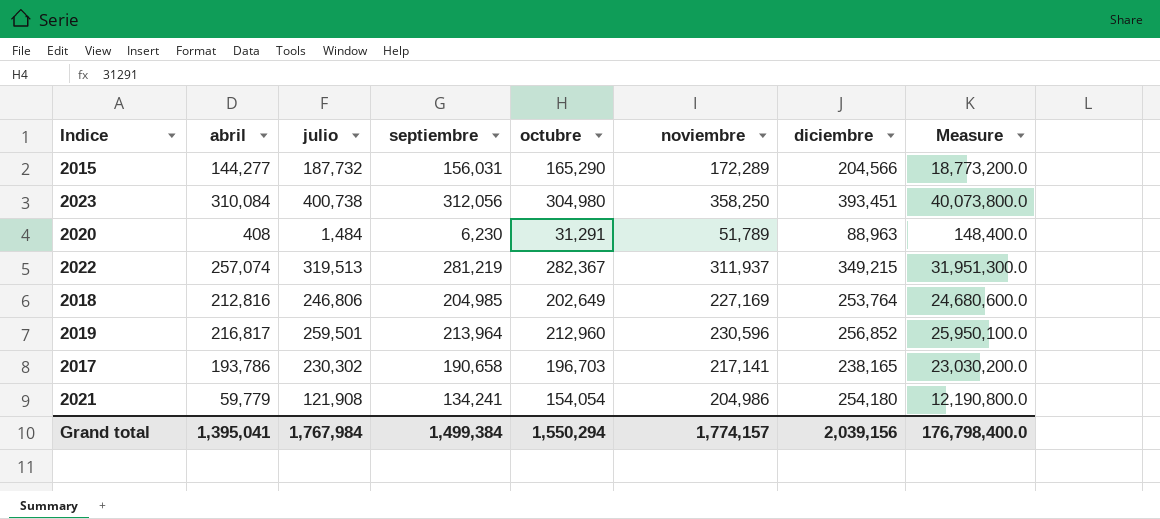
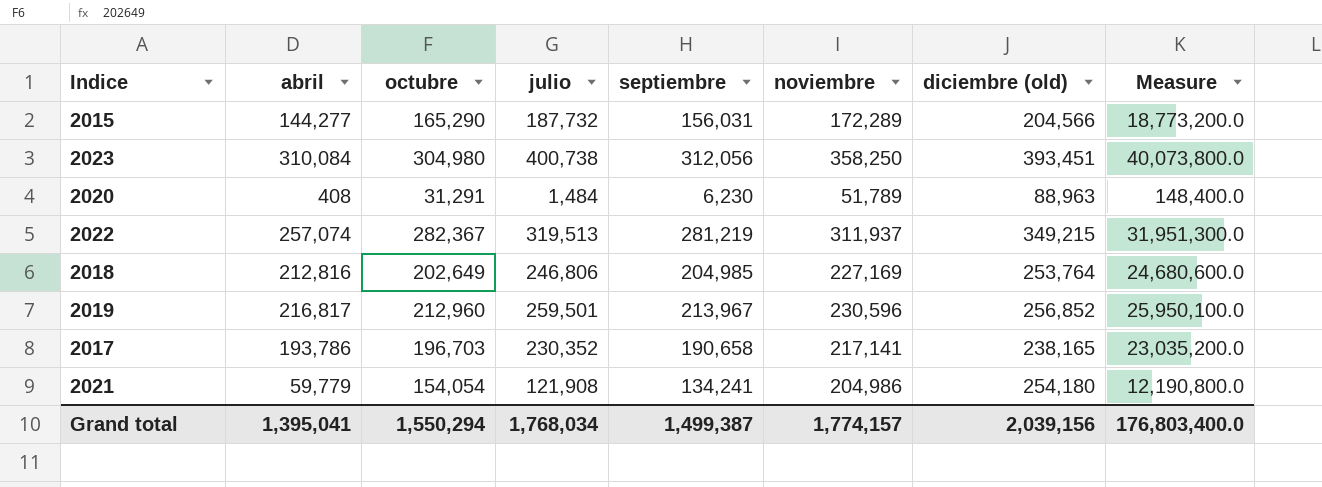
column octubre | position: 5 -> 3
column name: diciembre -> diciembre (old)
2019 | septiembre: 213,964 -> 213,967
2017 | julio: 230,302 -> 230,352
2017 | Measure: 23,030,200.0 -> 23,035,200.0
Grand total | julio: 1,767,984 -> 1,768,034
Grand total | septiembre: 1,499,384 -> 1,499,387
Grand total | Measure: 176,798,400.0 -> 176,803,400.0

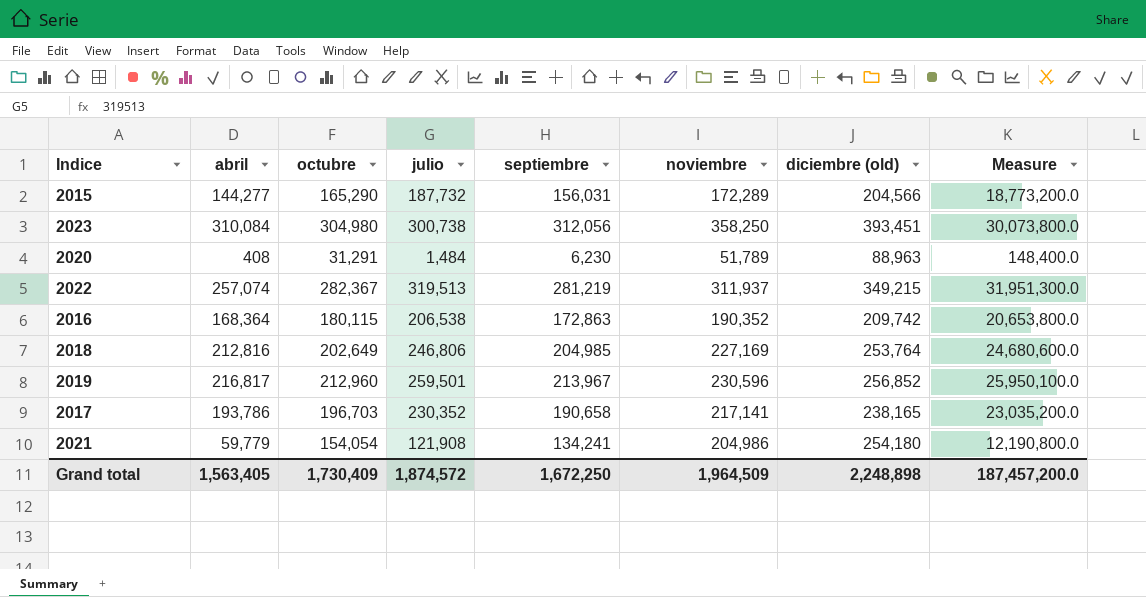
2023 | julio: 400,738 -> 300,738
2023 | Measure: 40,073,800.0 -> 30,073,800.0
row 2016: none -> 168,364 | 180,115 | 206,538 | 172,863 | 190,352 | 209,742 | 20,653,800.0
Grand total | abril: 1,395,041 -> 1,563,405
Grand total | octubre: 1,550,294 -> 1,730,409
Grand total | julio: 1,768,034 -> 1,874,572
Grand total | septiembre: 1,499,387 -> 1,672,250
Grand total | noviembre: 1,774,157 -> 1,964,509
Grand total | diciembre (old): 2,039,156 -> 2,248,898
Grand total | Measure: 176,803,400.0 -> 187,457,200.0

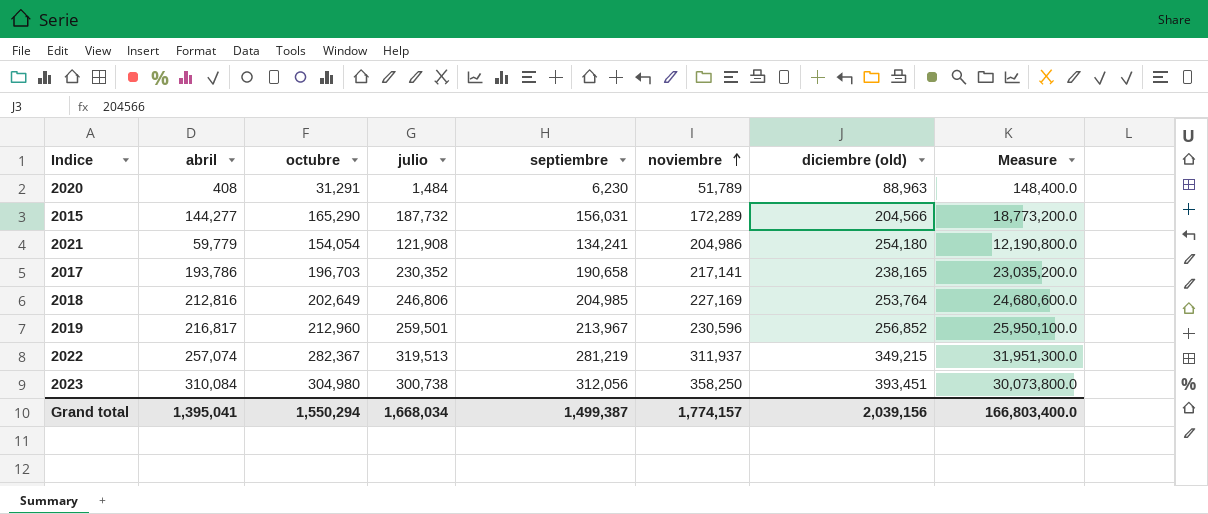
row order: none -> noviembre ascending
row 2016: 168,364 | 180,115 | 206,538 | 172,863 | 190,352 | 209,742 | 20,653,800.0 -> none
Grand total | abril: 1,563,405 -> 1,395,041
Grand total | octubre: 1,730,409 -> 1,550,294
Grand total | julio: 1,874,572 -> 1,668,034
Grand total | septiembre: 1,672,250 -> 1,499,387
Grand total | noviembre: 1,964,509 -> 1,774,157
Grand total | diciembre (old): 2,248,898 -> 2,039,156
Grand total | Measure: 187,457,200.0 -> 166,803,400.0

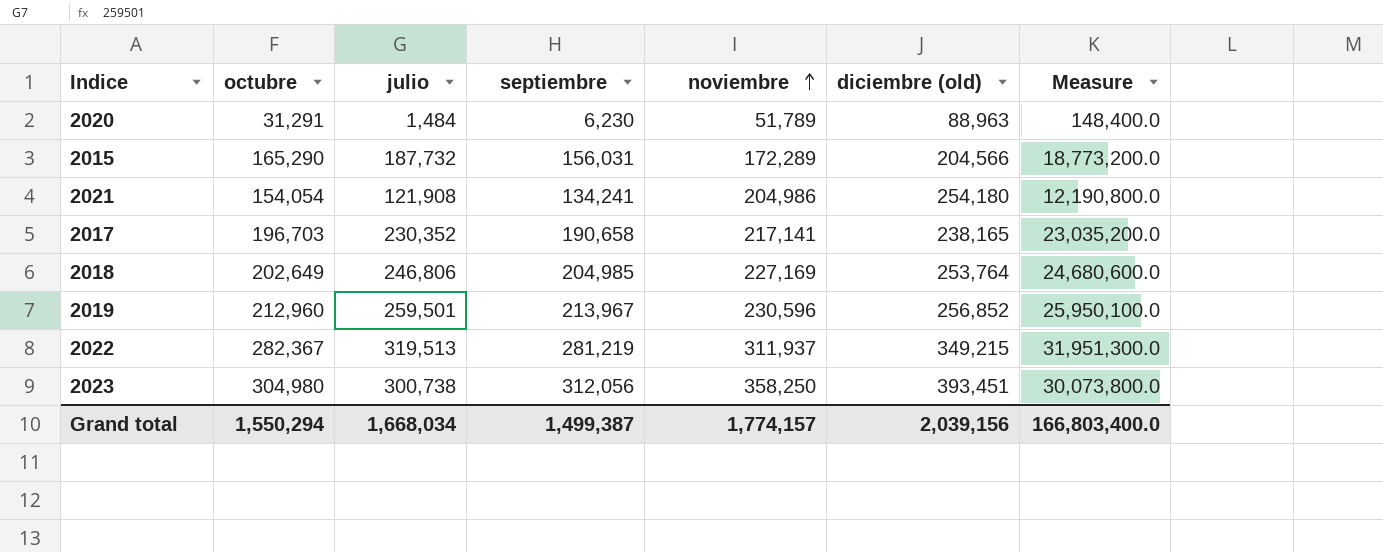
column abril | position: 2 -> none

